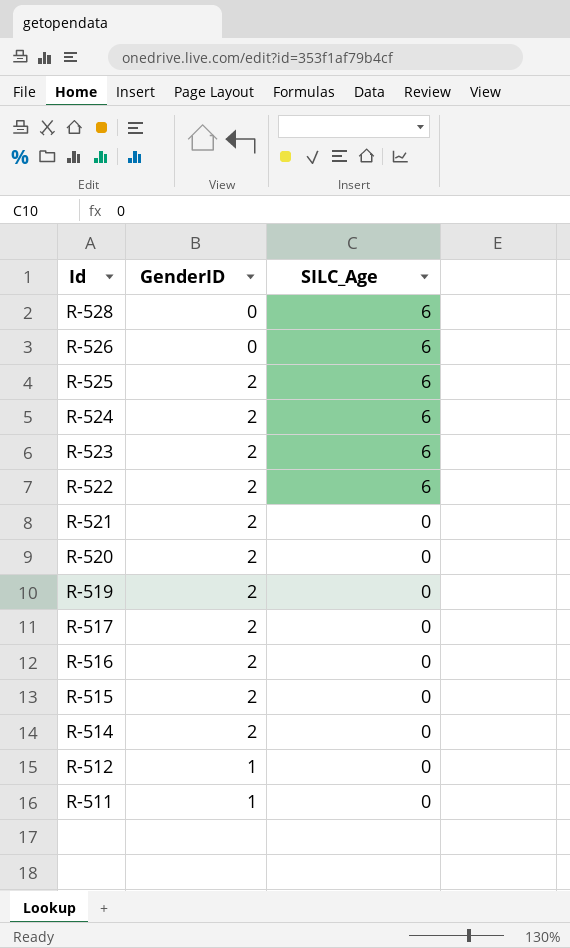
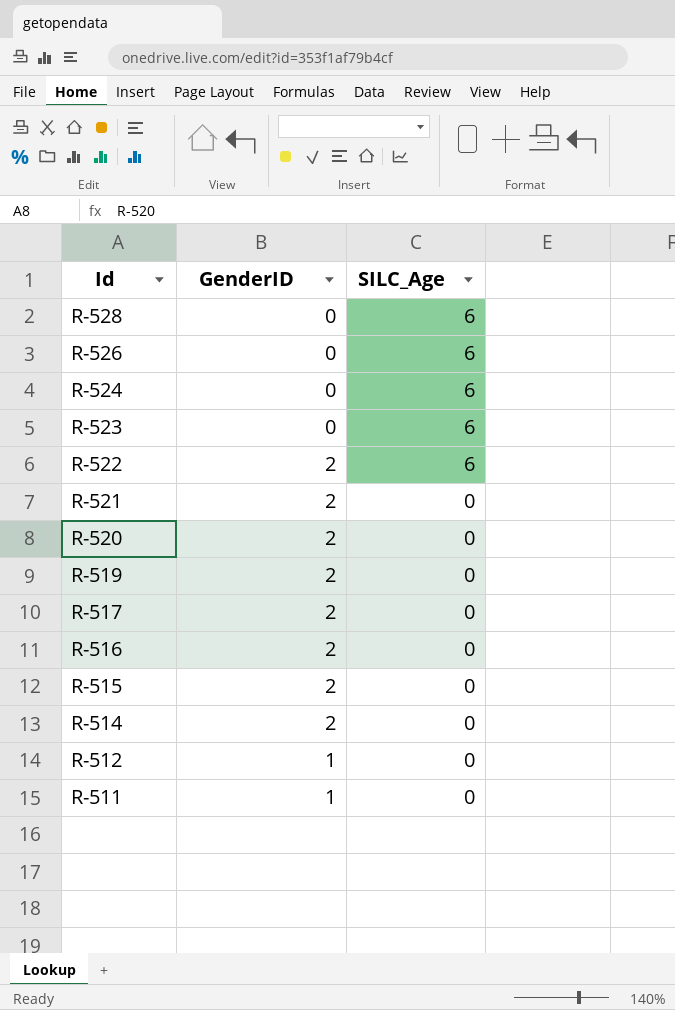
row R-525: 2 | 6 -> none
R-524 | GenderID: 2 -> 0
R-523 | GenderID: 2 -> 0

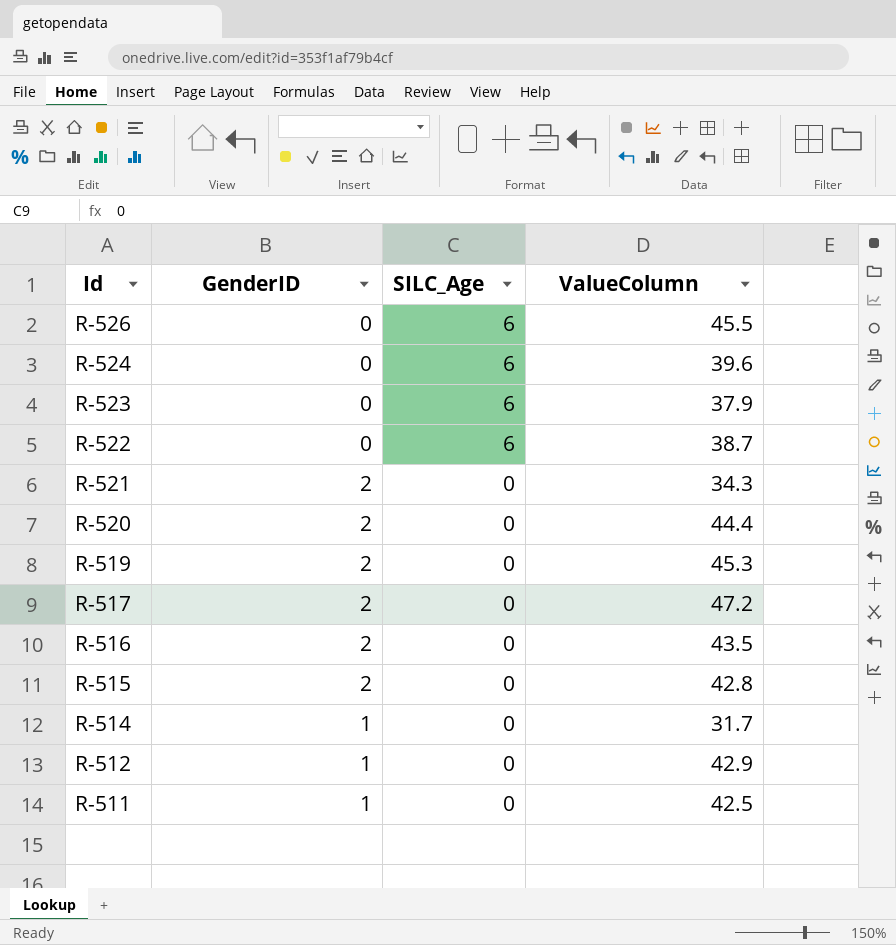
column ValueColumn | position: none -> 4
row R-528: 0 | 6 -> none
R-522 | GenderID: 2 -> 0
R-514 | GenderID: 2 -> 1

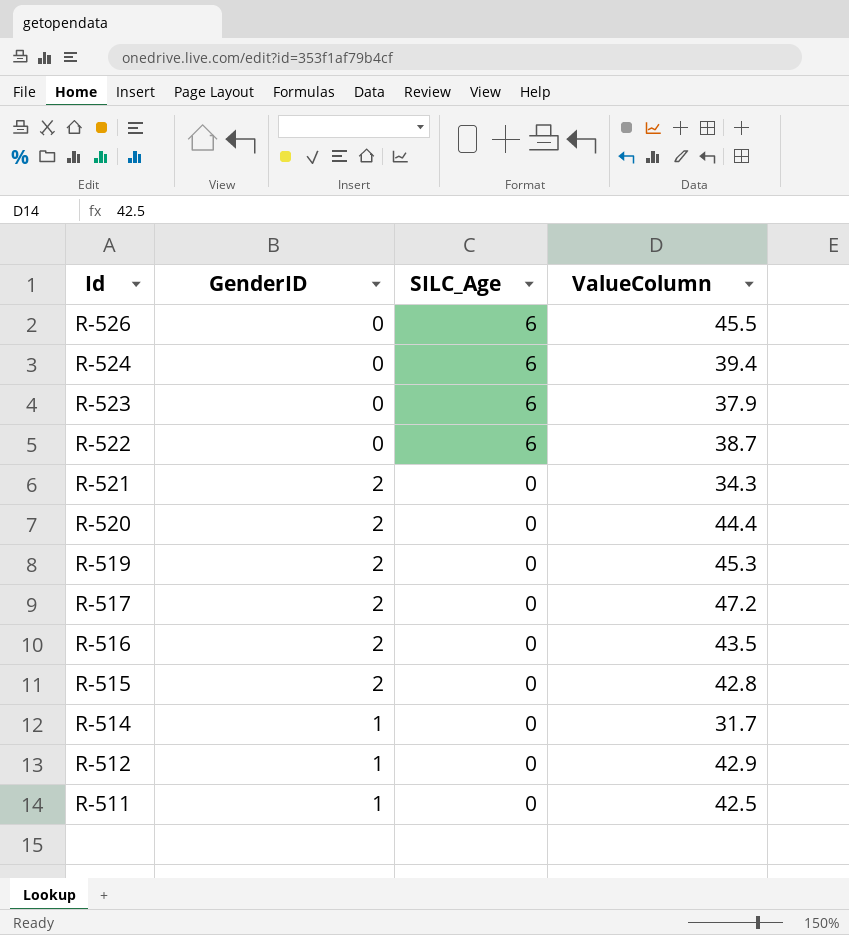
R-524 | ValueColumn: 39.6 -> 39.4

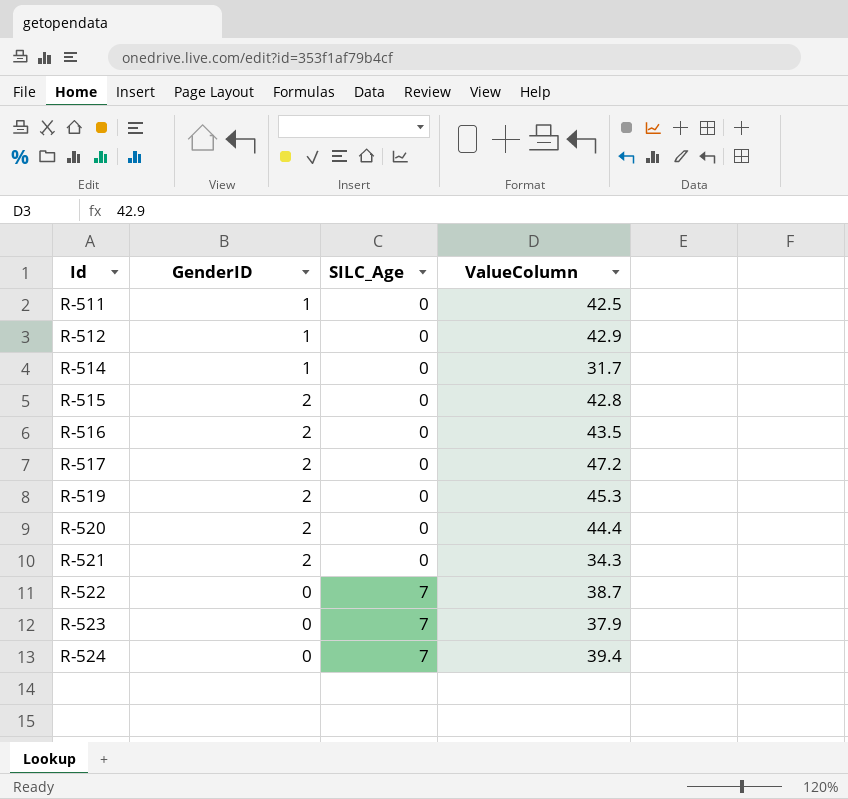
row order: Id descending -> Id ascending
row R-526: 0 | 6 | 45.5 -> none
R-522 | SILC_Age: 6 -> 7
R-523 | SILC_Age: 6 -> 7
R-524 | SILC_Age: 6 -> 7

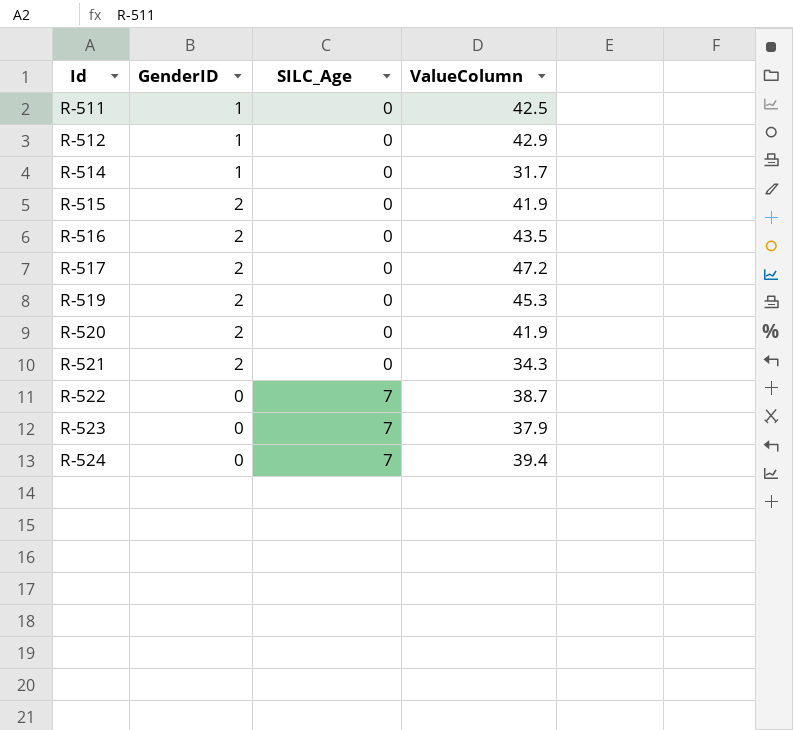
R-515 | ValueColumn: 42.8 -> 41.9
R-520 | ValueColumn: 44.4 -> 41.9

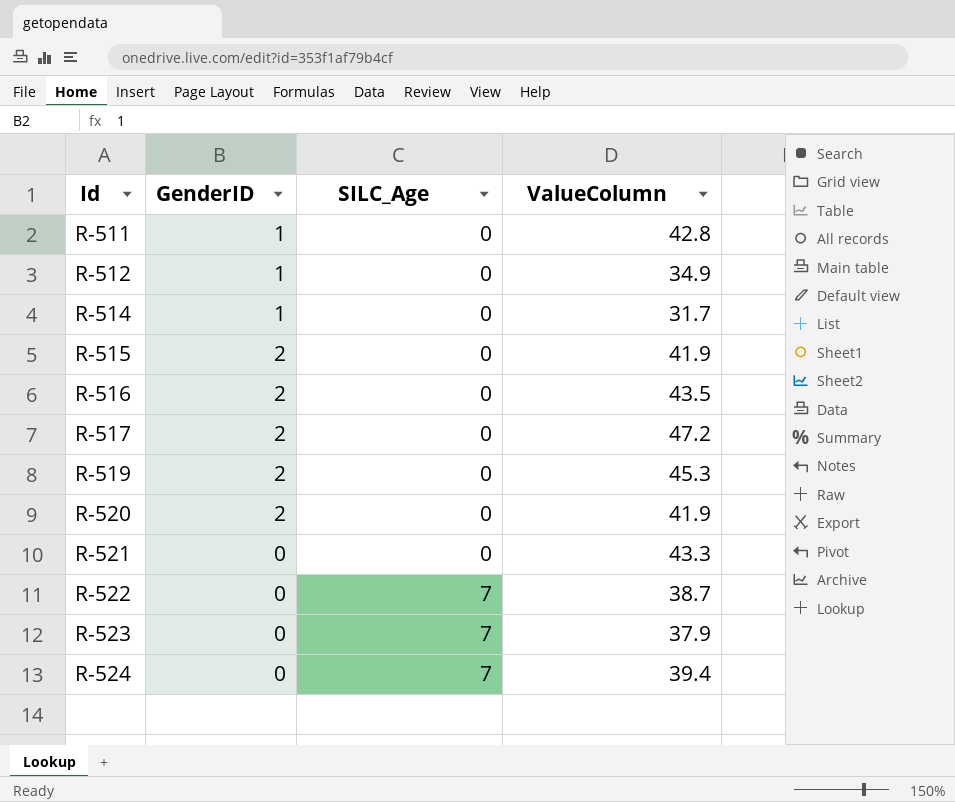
R-511 | ValueColumn: 42.5 -> 42.8
R-512 | ValueColumn: 42.9 -> 34.9
R-521 | GenderID: 2 -> 0
R-521 | ValueColumn: 34.3 -> 43.3

